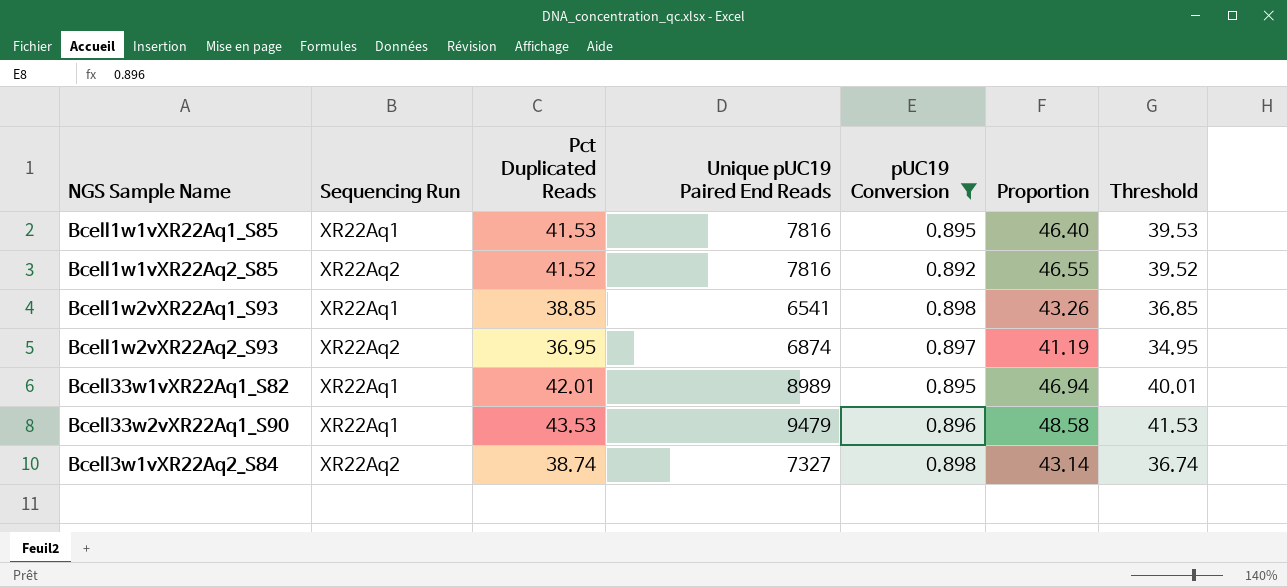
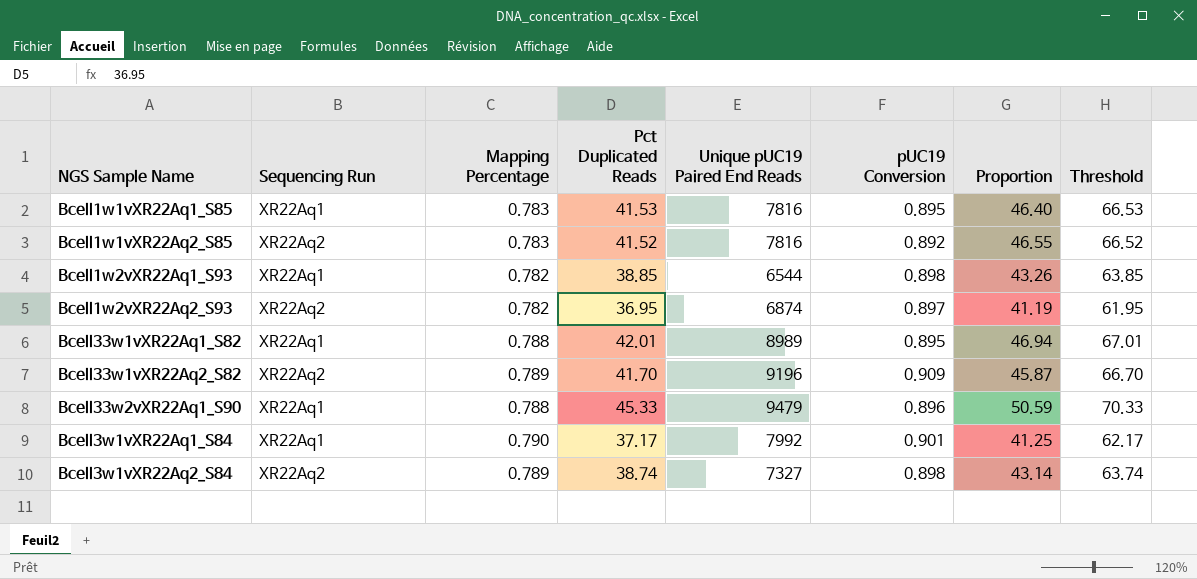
filter: pUC19 Conversion <= 0.898 -> none
column Mapping Percentage | position: none -> 3
column Threshold | formula: [Pct Duplicated Reads] - 2 -> [Pct Duplicated Reads] + 25
Bcell1w2vXR22Aq1_S93 | Unique pUC19 Paired End Reads: 6541 -> 6544
Bcell33w2vXR22Aq1_S90 | Pct Duplicated Reads: 43.53 -> 45.33
Bcell33w2vXR22Aq1_S90 | Proportion: 48.58 -> 50.59

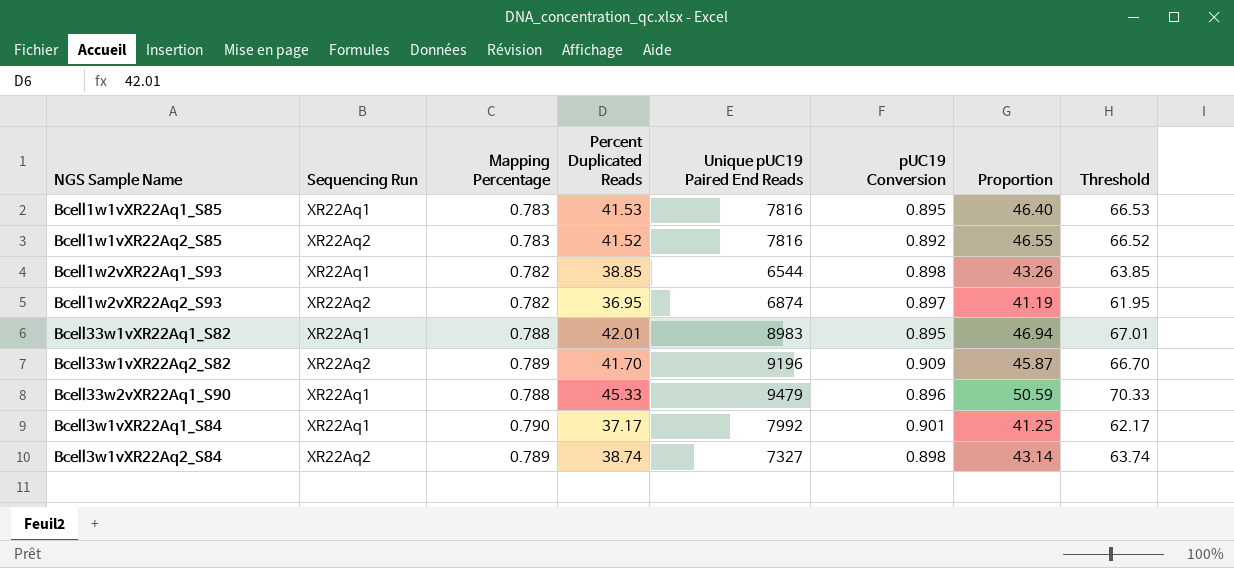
column name: Pct Duplicated Reads -> Percent Duplicated Reads
Bcell33w1vXR22Aq1_S82 | Unique pUC19 Paired End Reads: 8989 -> 8983

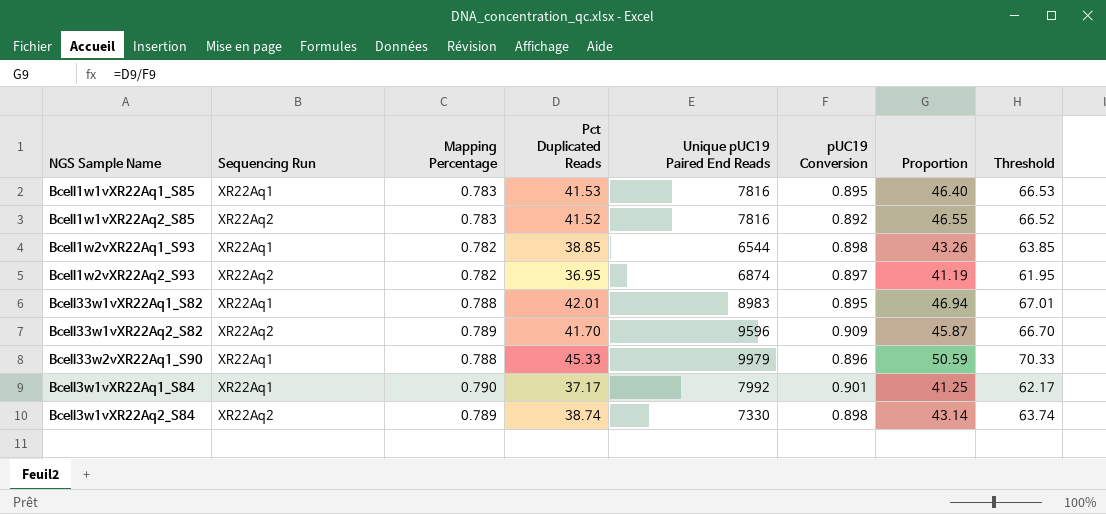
column name: Percent Duplicated Reads -> Pct Duplicated Reads
Bcell33w1vXR22Aq2_S82 | Unique pUC19 Paired End Reads: 9196 -> 9596
Bcell33w2vXR22Aq1_S90 | Unique pUC19 Paired End Reads: 9479 -> 9979
Bcell3w1vXR22Aq2_S84 | Unique pUC19 Paired End Reads: 7327 -> 7330

